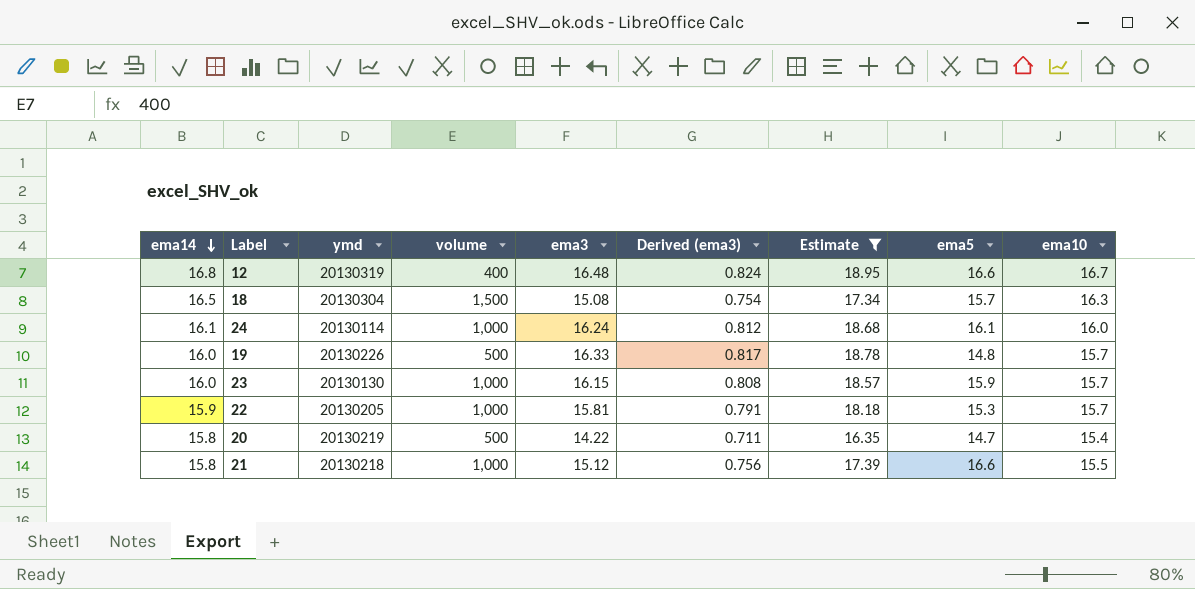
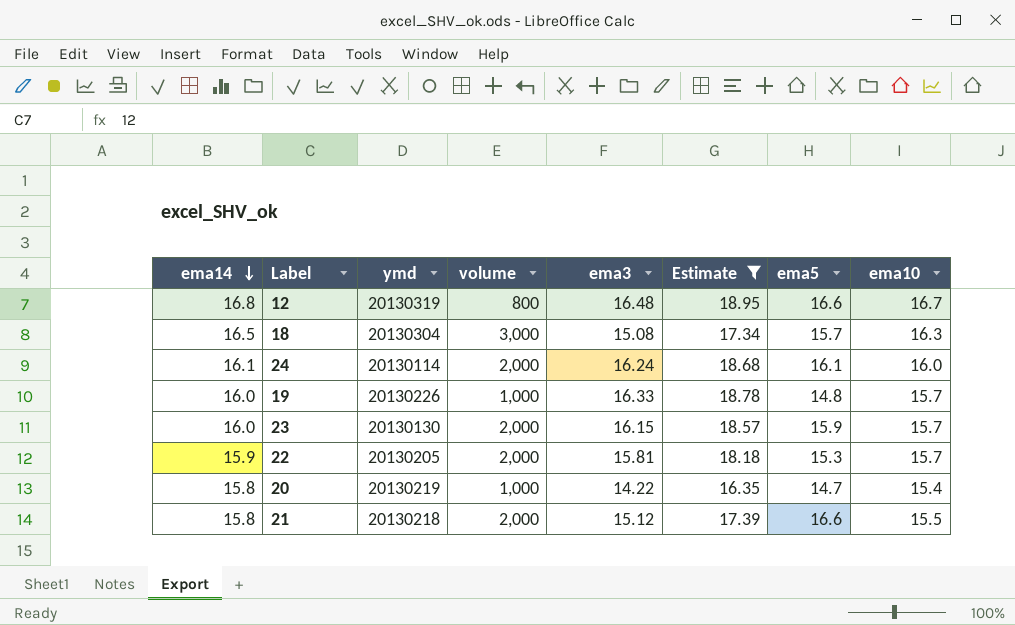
column Derived (ema3) | formula: [ema3] * 0.05 -> none
12 | volume: 400 -> 800
18 | volume: 1,500 -> 3,000
24 | volume: 1,000 -> 2,000
19 | volume: 500 -> 1,000
23 | volume: 1,000 -> 2,000
22 | volume: 1,000 -> 2,000
20 | volume: 500 -> 1,000
21 | volume: 1,000 -> 2,000

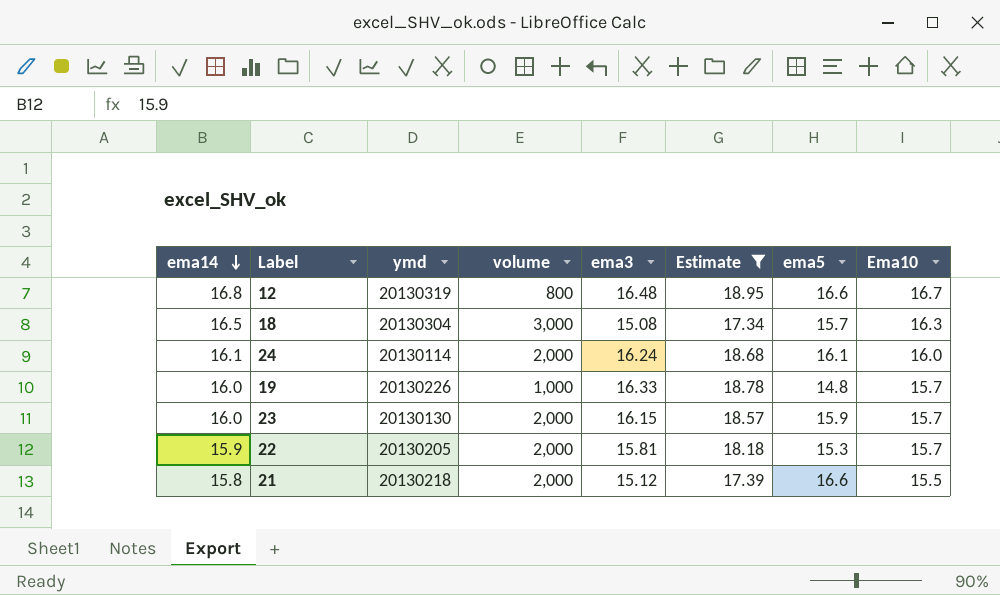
column name: ema10 -> Ema10
row 20: 15.8 | 20130219 | 1,000 | 14.22 | 16.35 | 14.7 | 15.4 -> none

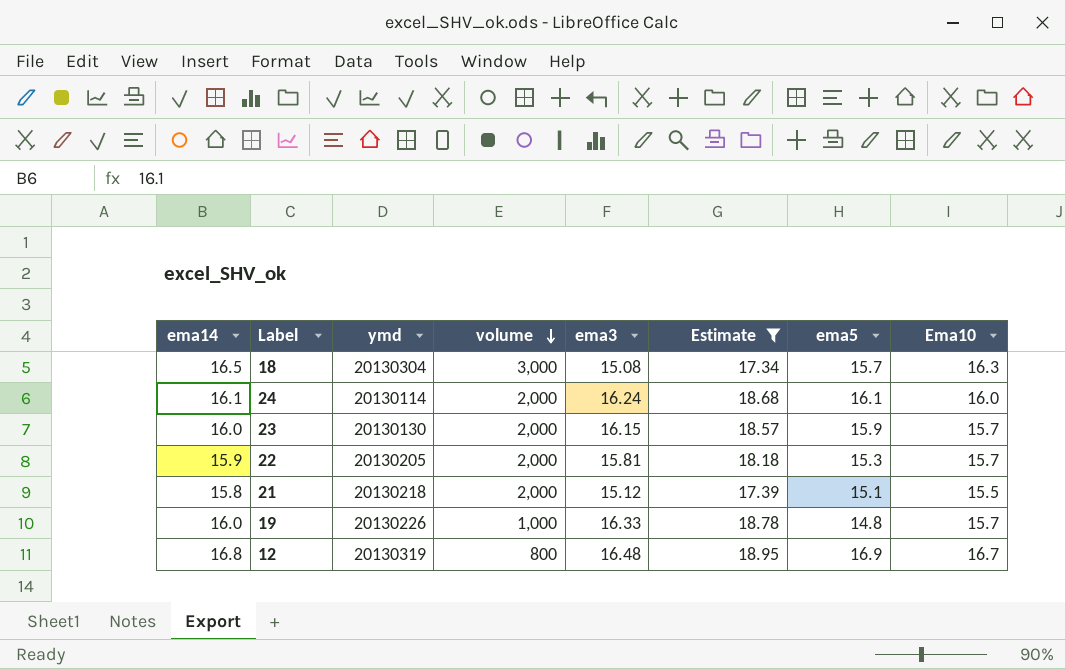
row order: ema14 descending -> volume descending
21 | ema5: 16.6 -> 15.1
12 | ema5: 16.6 -> 16.9

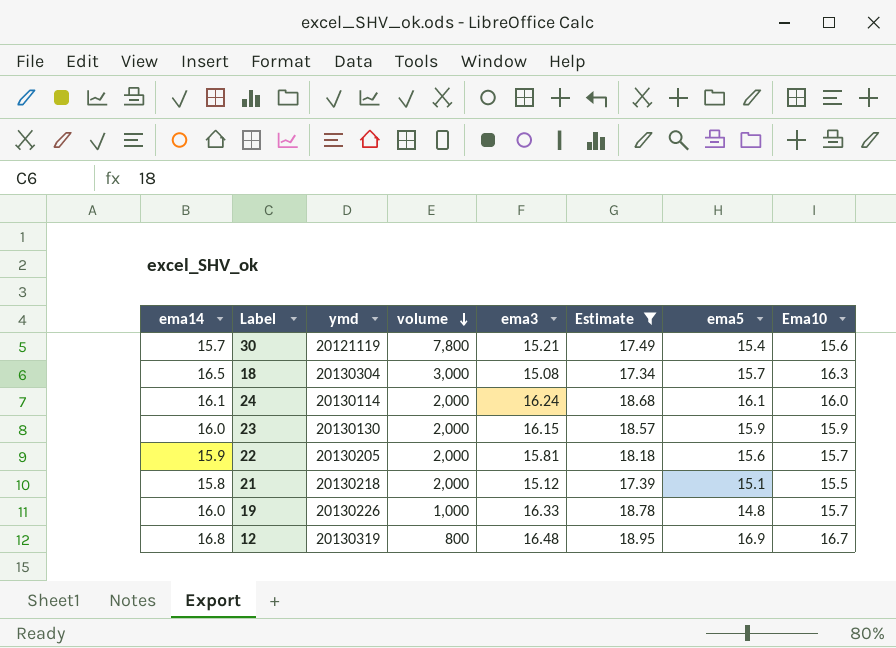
row 30: none -> 15.7 | 20121119 | 7,800 | 15.21 | 17.49 | 15.4 | 15.6
23 | Ema10: 15.7 -> 15.9
22 | ema5: 15.3 -> 15.6

